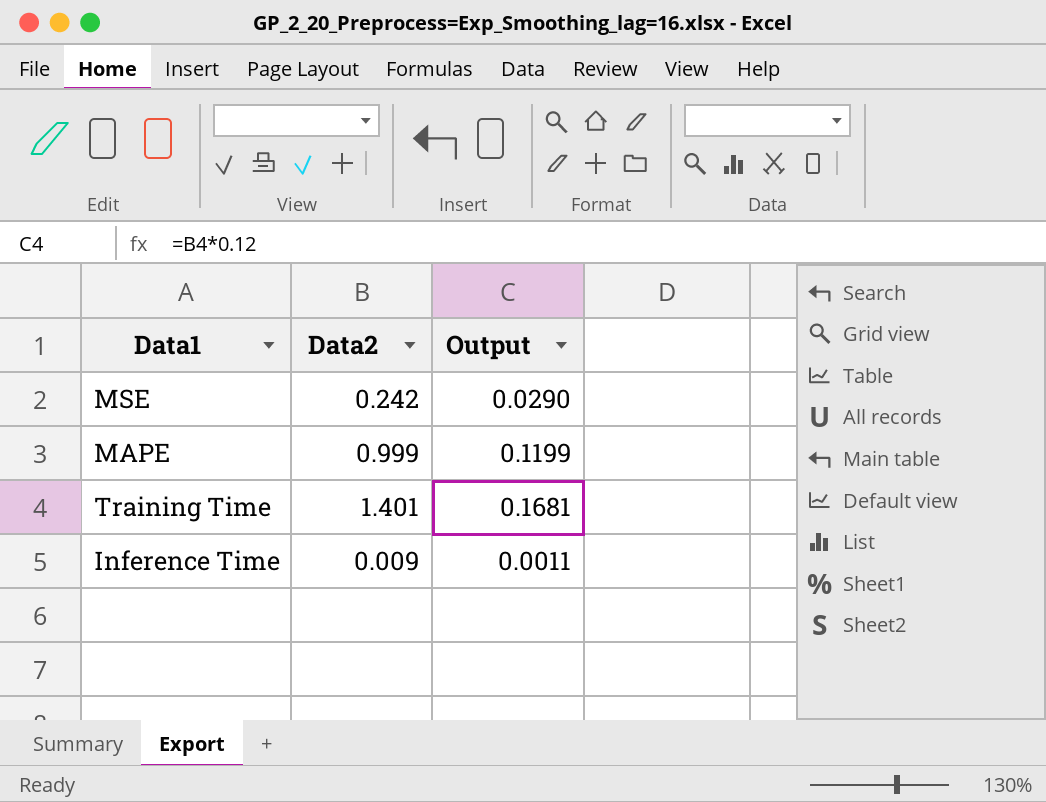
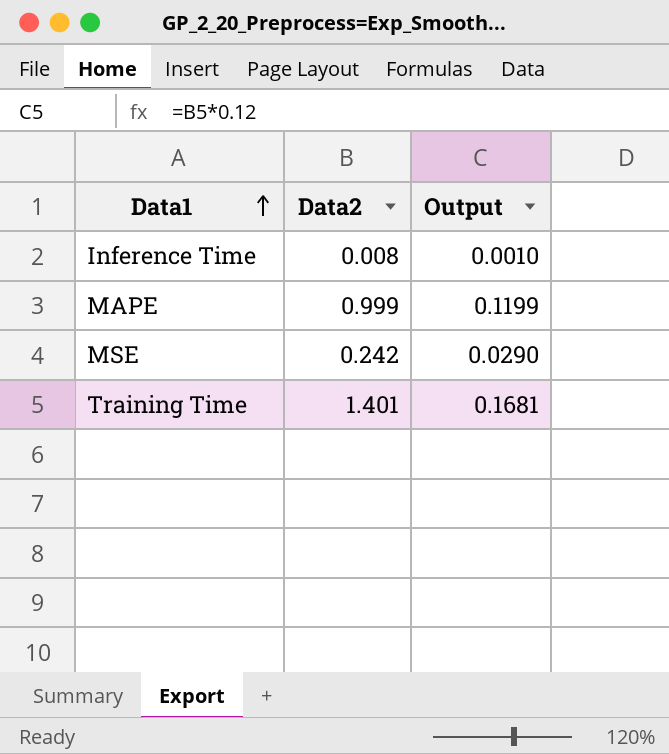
row order: none -> Data1 ascending
Inference Time | Data2: 0.009 -> 0.008
Inference Time | Output: 0.0011 -> 0.0010

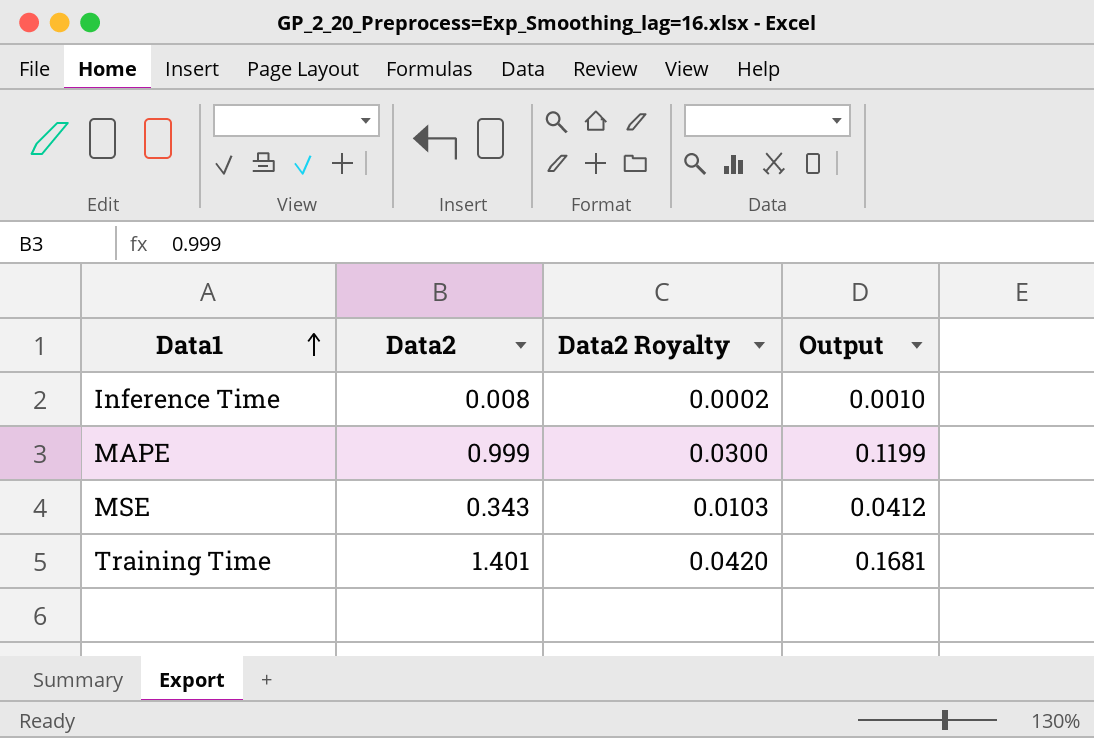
column Data2 Royalty | formula: none -> [Data2] * 0.03
MSE | Data2: 0.242 -> 0.343
MSE | Output: 0.0290 -> 0.0412

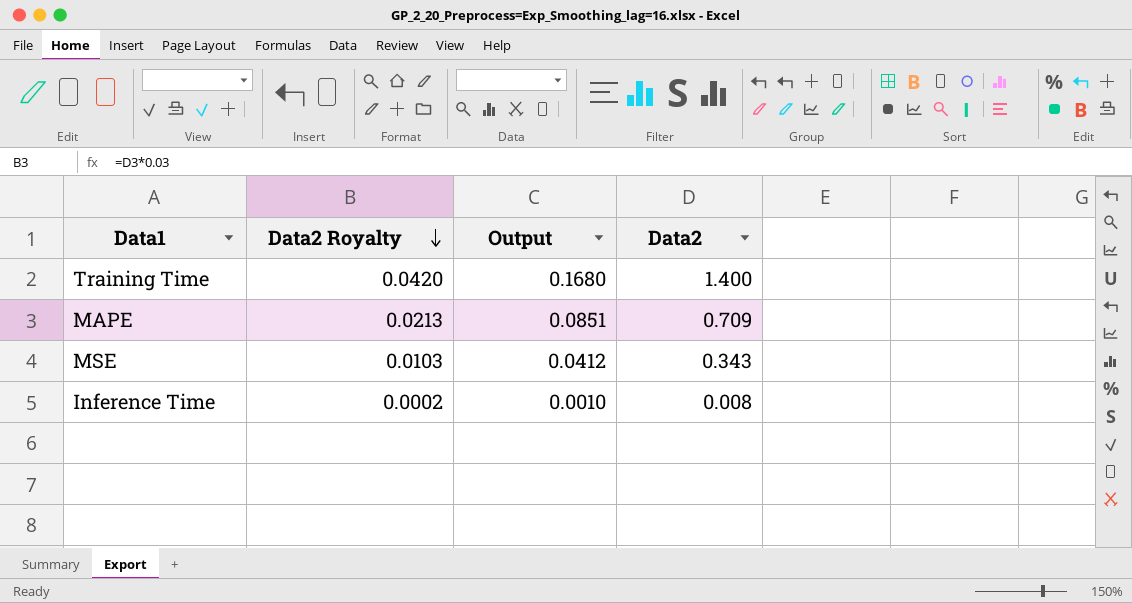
row order: Data1 ascending -> Data2 Royalty descending
column Data2 | position: 2 -> 4
Training Time | Output: 0.1681 -> 0.1680
Training Time | Data2: 1.401 -> 1.400
MAPE | Data2 Royalty: 0.0300 -> 0.0213
MAPE | Output: 0.1199 -> 0.0851
MAPE | Data2: 0.999 -> 0.709

